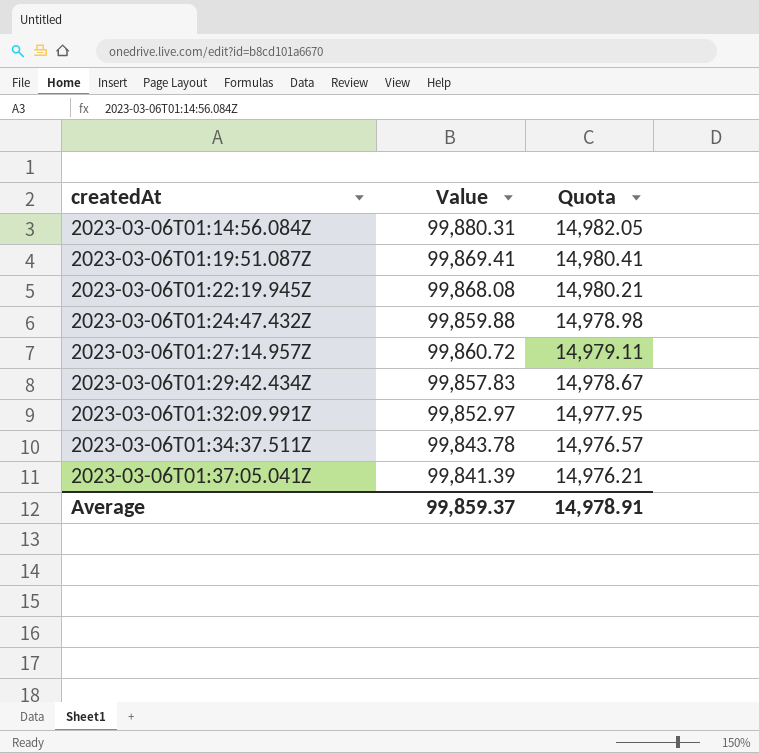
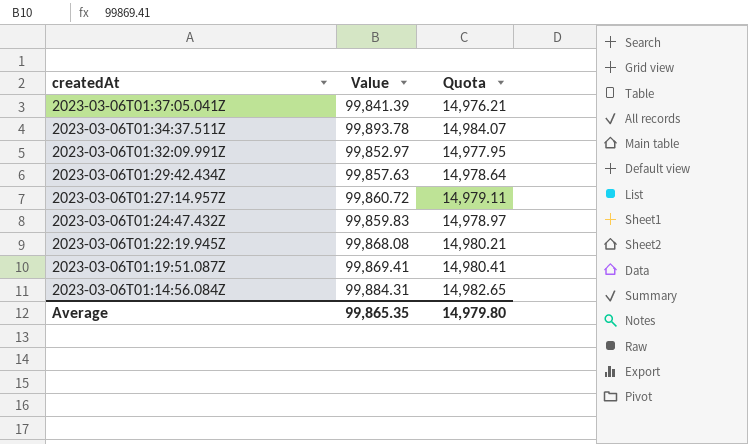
row order: createdAt ascending -> createdAt descending
2023-03-06T01:34:37.511Z | Value: 99,843.78 -> 99,893.78
2023-03-06T01:34:37.511Z | Quota: 14,976.57 -> 14,984.07
2023-03-06T01:29:42.434Z | Value: 99,857.83 -> 99,857.63
2023-03-06T01:29:42.434Z | Quota: 14,978.67 -> 14,978.64
2023-03-06T01:24:47.432Z | Value: 99,859.88 -> 99,859.83
2023-03-06T01:24:47.432Z | Quota: 14,978.98 -> 14,978.97
2023-03-06T01:14:56.084Z | Value: 99,880.31 -> 99,884.31
2023-03-06T01:14:56.084Z | Quota: 14,982.05 -> 14,982.65
Average | Value: 99,859.37 -> 99,865.35
Average | Quota: 14,978.91 -> 14,979.80

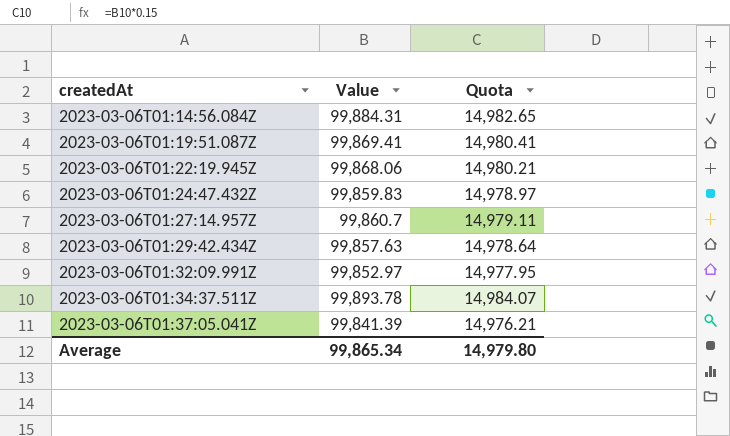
row order: createdAt descending -> createdAt ascending
2023-03-06T01:22:19.945Z | Value: 99,868.08 -> 99,868.06
2023-03-06T01:27:14.957Z | Value: 99,860.72 -> 99,860.7
Average | Value: 99,865.35 -> 99,865.34

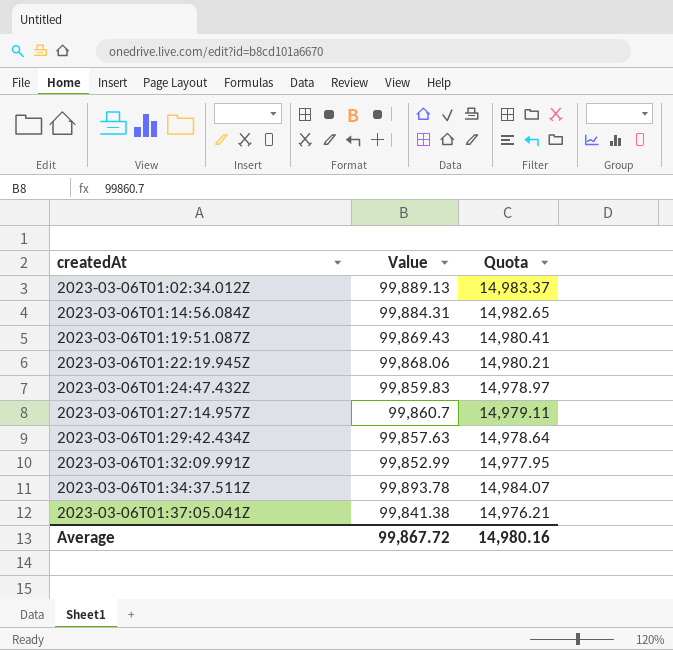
row 2023-03-06T01:02:34.012Z: none -> 99,889.13 | 14,983.37
2023-03-06T01:19:51.087Z | Value: 99,869.41 -> 99,869.43
2023-03-06T01:32:09.991Z | Value: 99,852.97 -> 99,852.99
2023-03-06T01:37:05.041Z | Value: 99,841.39 -> 99,841.38
Average | Value: 99,865.34 -> 99,867.72
Average | Quota: 14,979.80 -> 14,980.16

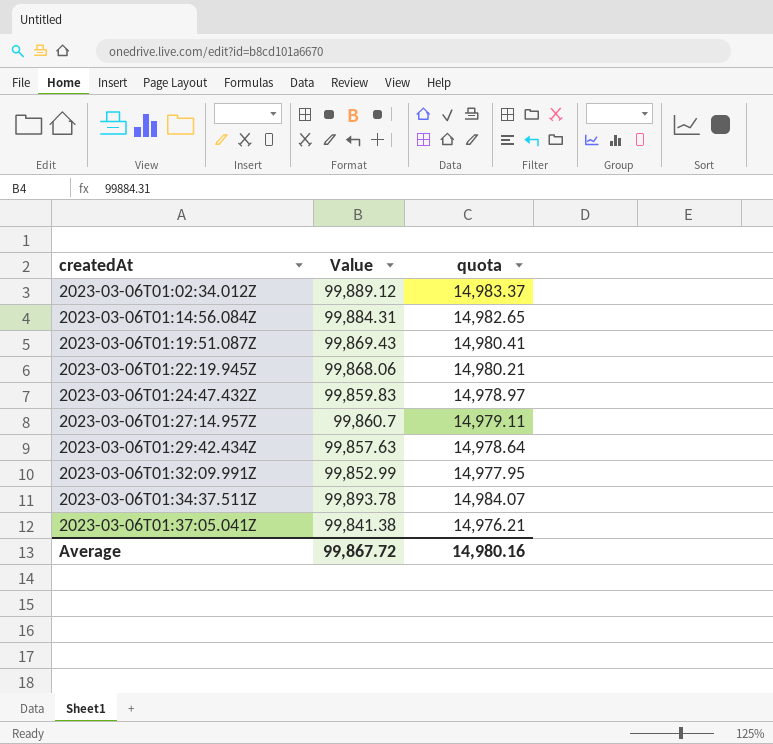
column name: Quota -> quota
2023-03-06T01:02:34.012Z | Value: 99,889.13 -> 99,889.12

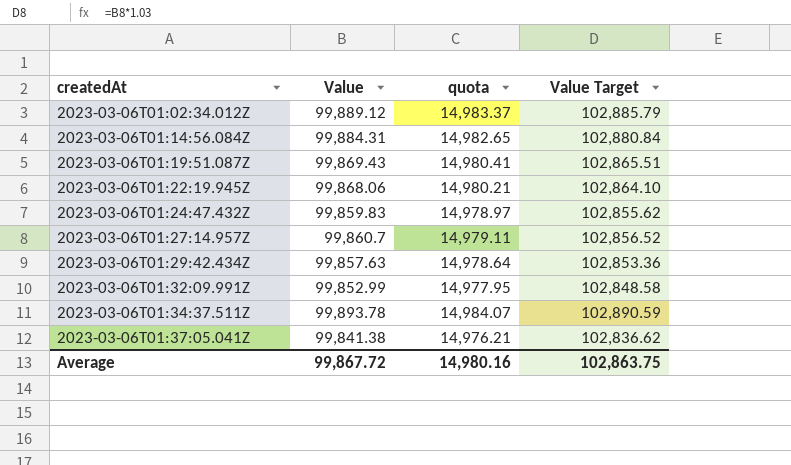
column Value Target | formula: none -> [Value] * 1.03

